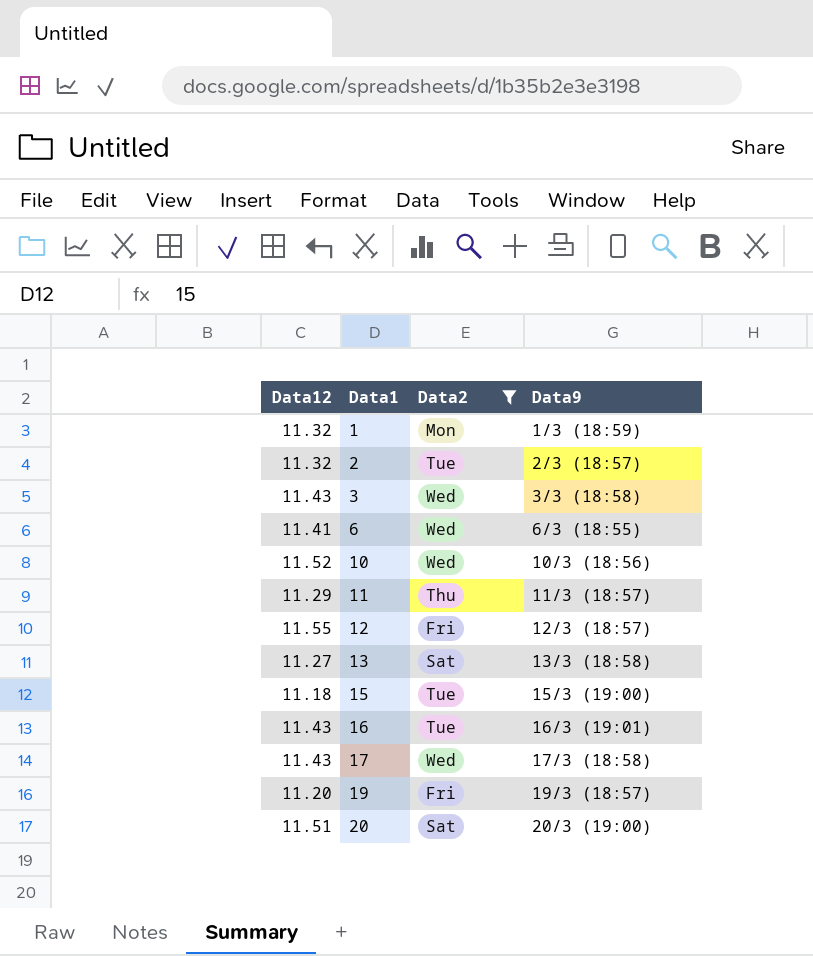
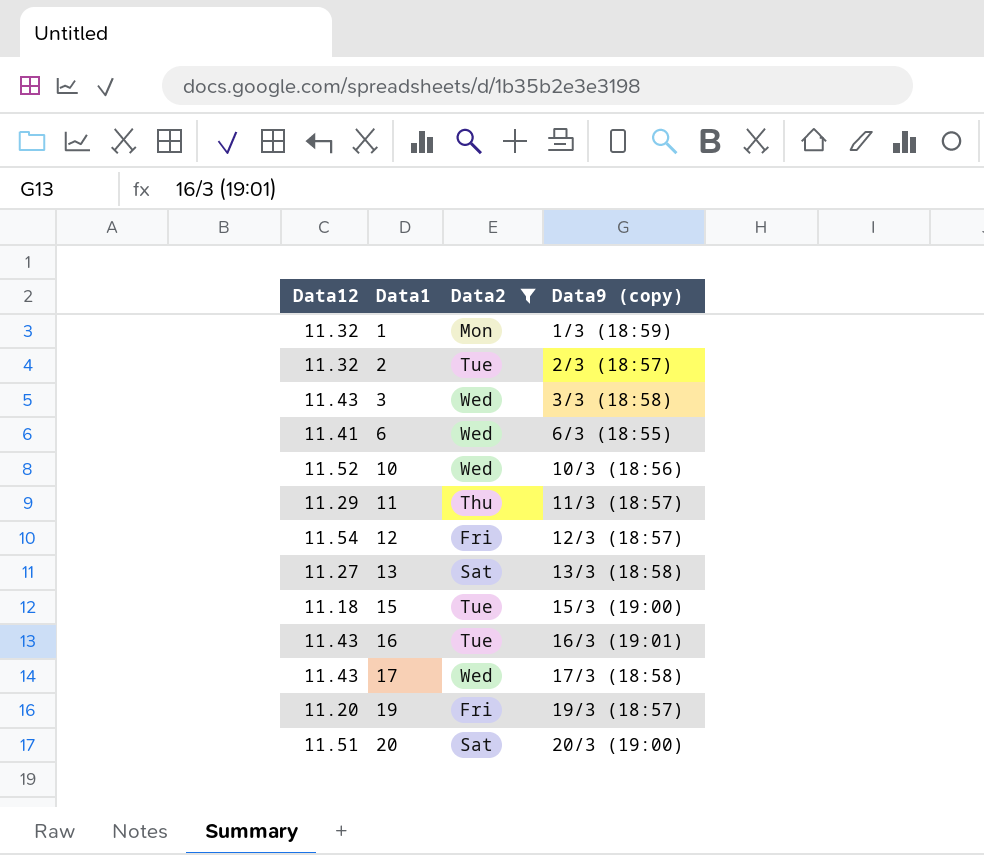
column name: Data9 -> Data9 (copy)
12 | Data12: 11.55 -> 11.54

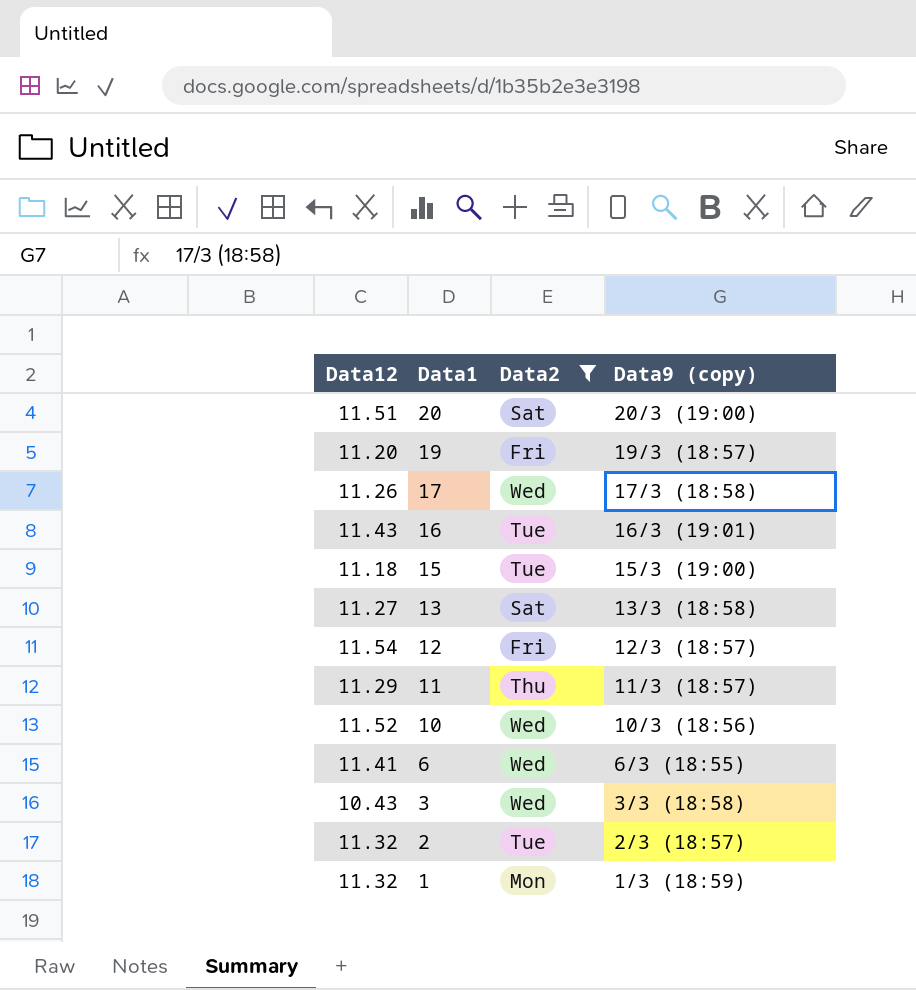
row order: Data1 ascending -> Data1 descending
17 | Data12: 11.43 -> 11.26
3 | Data12: 11.43 -> 10.43

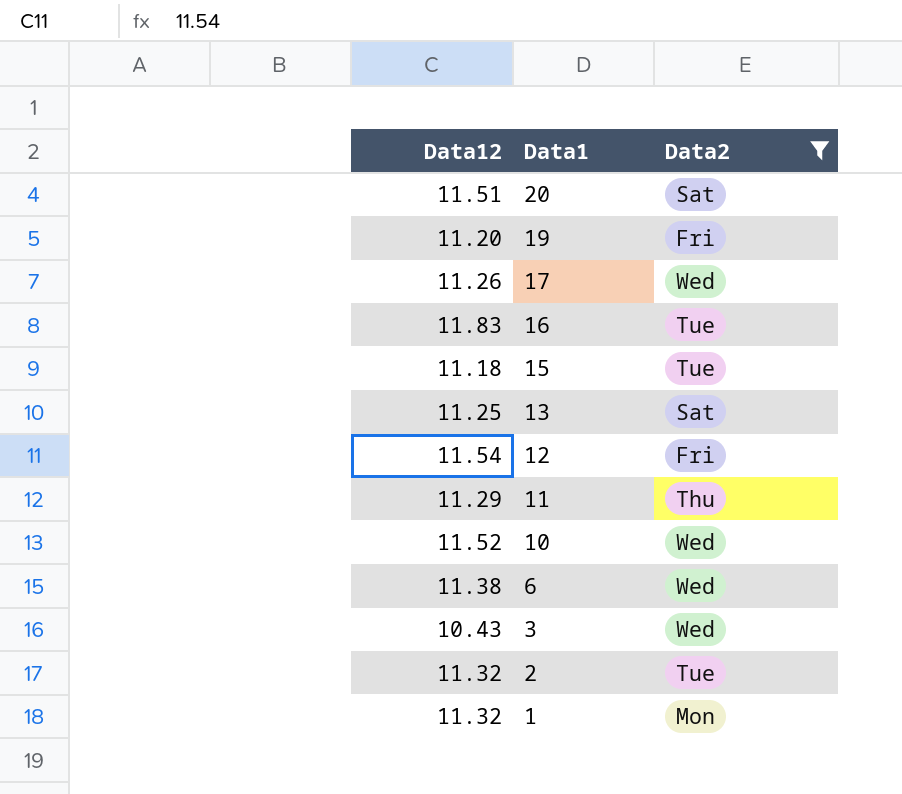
column Data9 (copy) | position: 4 -> none
16 | Data12: 11.43 -> 11.83
13 | Data12: 11.27 -> 11.25
6 | Data12: 11.41 -> 11.38

